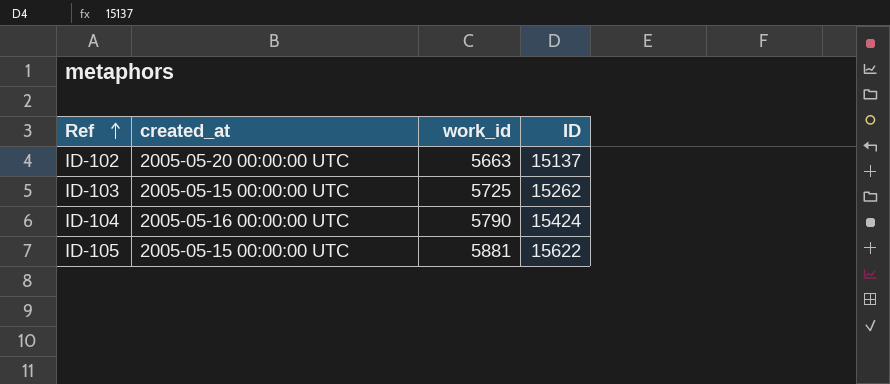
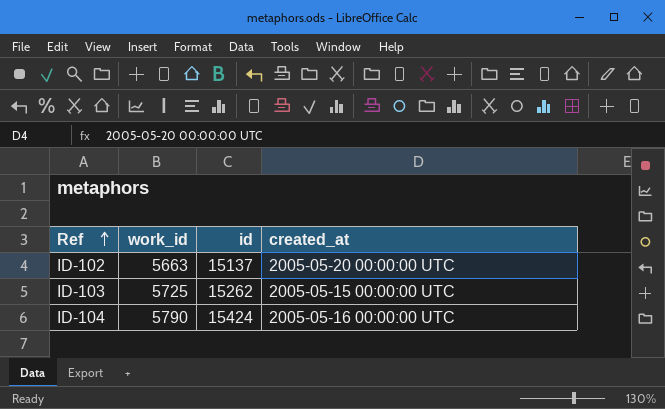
column name: ID -> id
column created_at | position: 2 -> 4
row ID-105: 2005-05-15 00:00:00 UTC | 5881 | 15622 -> none

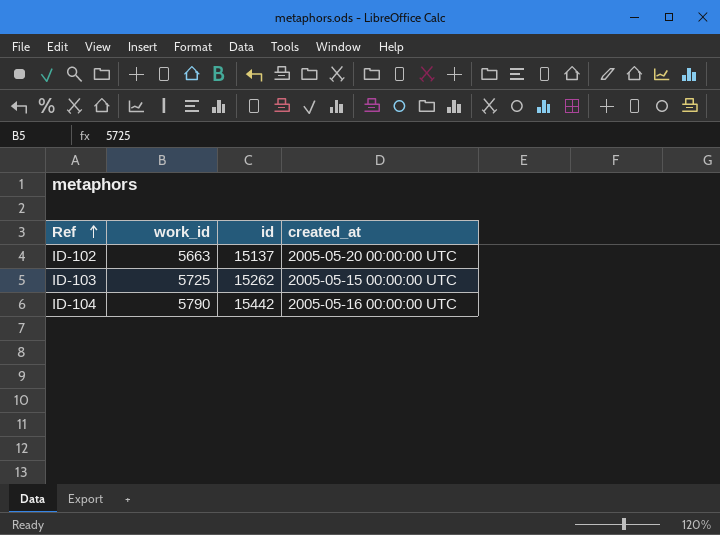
ID-104 | id: 15424 -> 15442

